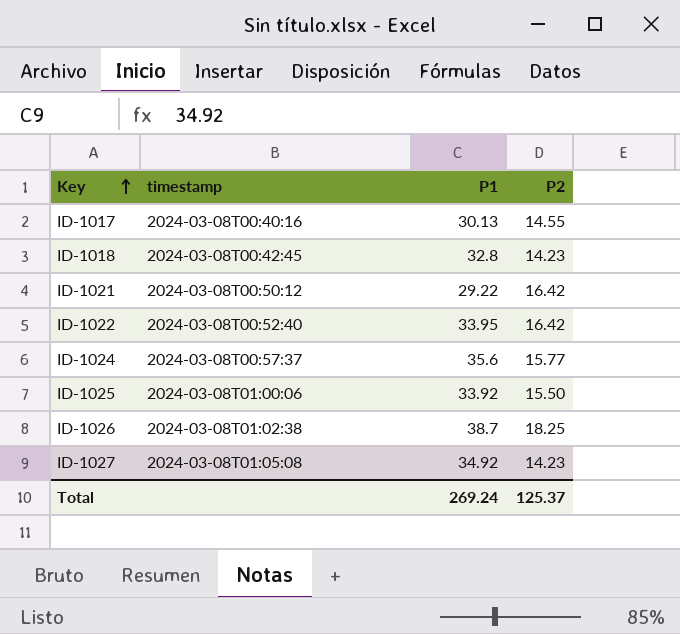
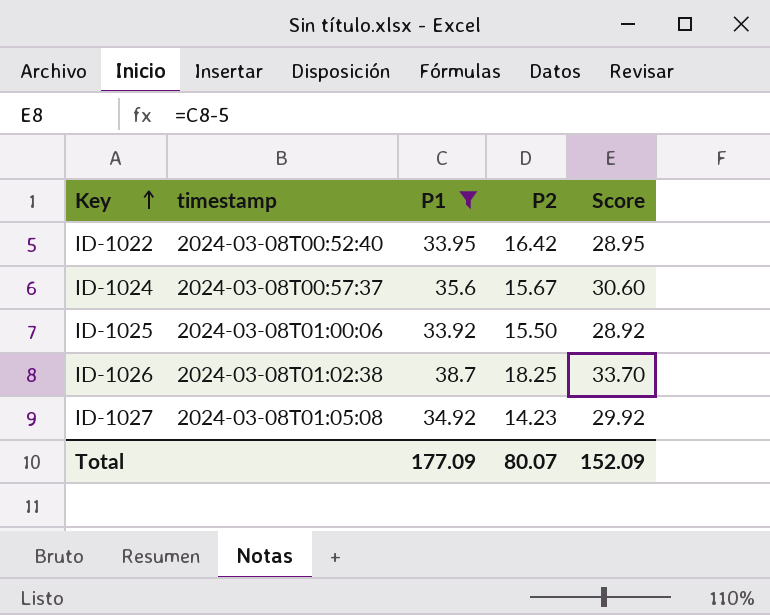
filter: none -> P1 >= 33.92
column Score | formula: none -> [P1] - 5
ID-1024 | P2: 15.77 -> 15.67
Total | P1: 269.24 -> 177.09
Total | P2: 125.37 -> 80.07

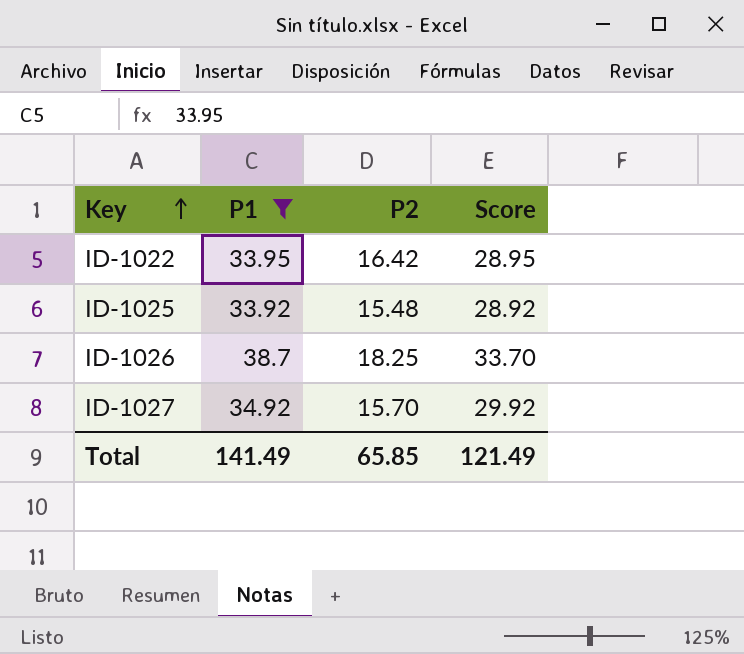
column timestamp | position: 2 -> none
row ID-1024: 2024-03-08T00:57:37 | 35.6 | 15.67 | 30.60 -> none
ID-1025 | P2: 15.50 -> 15.48
ID-1027 | P2: 14.23 -> 15.70
Total | P1: 177.09 -> 141.49
Total | P2: 80.07 -> 65.85
Total | Score: 152.09 -> 121.49

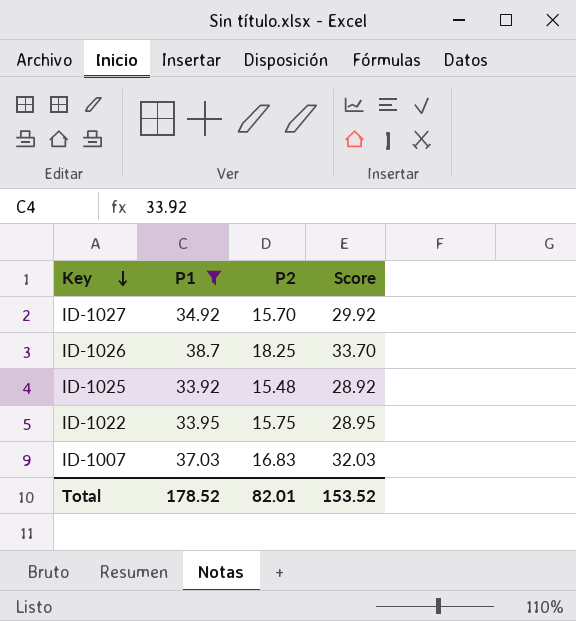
row order: Key ascending -> Key descending
ID-1022 | P2: 16.42 -> 15.75
row ID-1007: none -> 37.03 | 16.83 | 32.03
Total | P1: 141.49 -> 178.52
Total | P2: 65.85 -> 82.01
Total | Score: 121.49 -> 153.52

